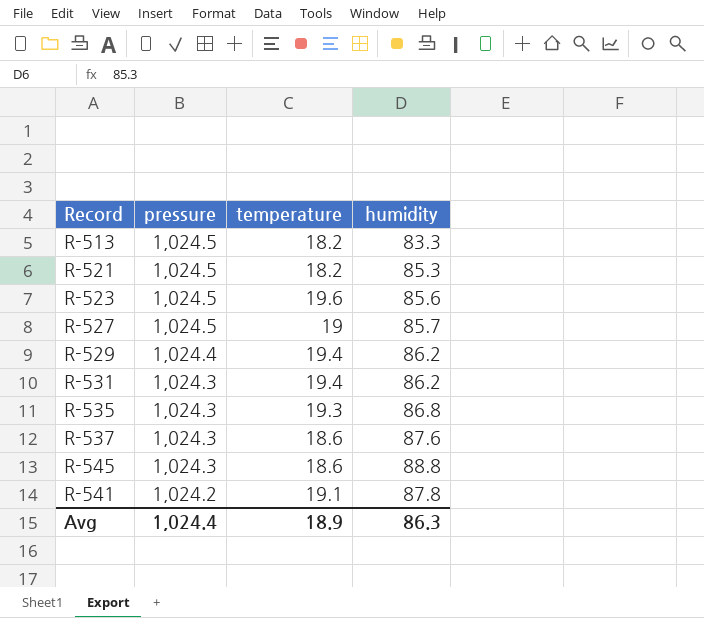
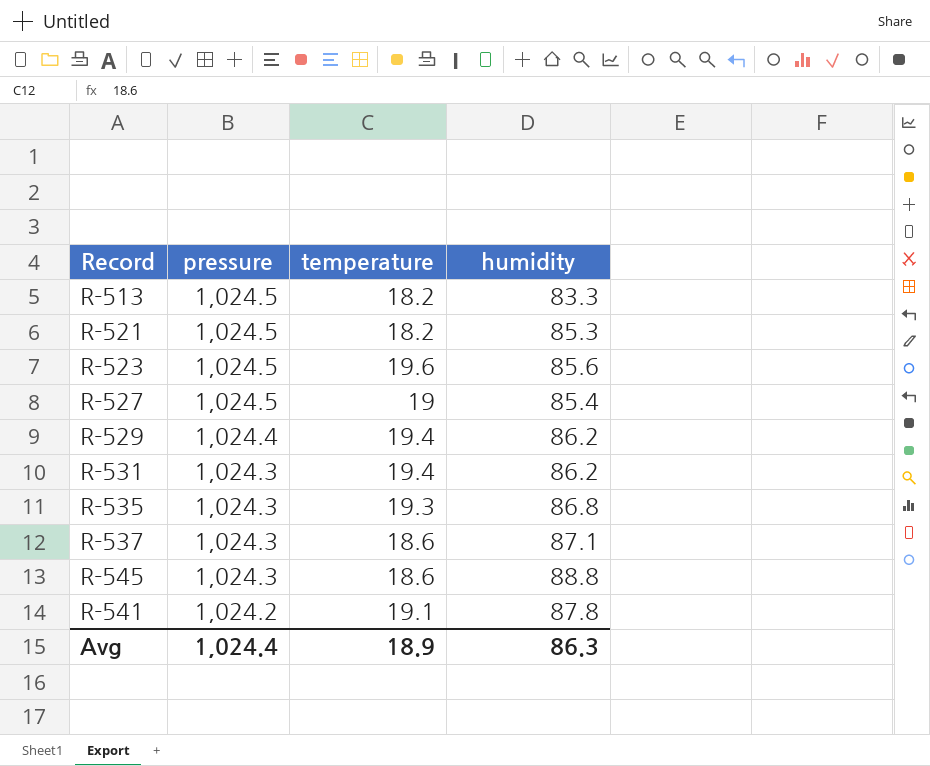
R-527 | humidity: 85.7 -> 85.4
R-537 | humidity: 87.6 -> 87.1

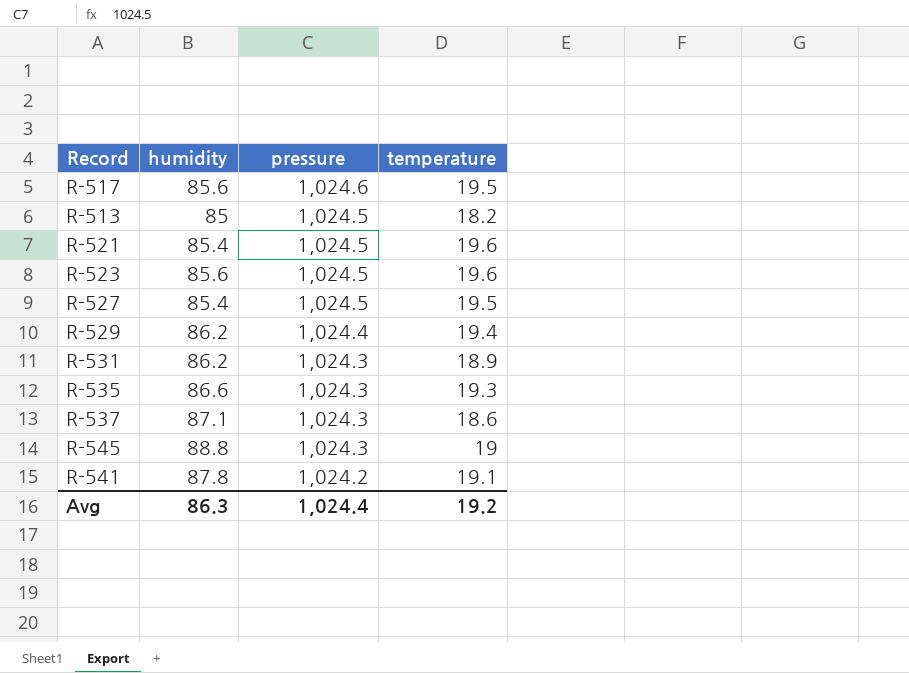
column humidity | position: 4 -> 2
row R-517: none -> 85.6 | 1,024.6 | 19.5
R-513 | humidity: 83.3 -> 85
R-521 | humidity: 85.3 -> 85.4
R-521 | temperature: 18.2 -> 19.6
R-527 | temperature: 19 -> 19.5
R-531 | temperature: 19.4 -> 18.9
R-535 | humidity: 86.8 -> 86.6
R-545 | temperature: 18.6 -> 19
Avg | temperature: 18.9 -> 19.2

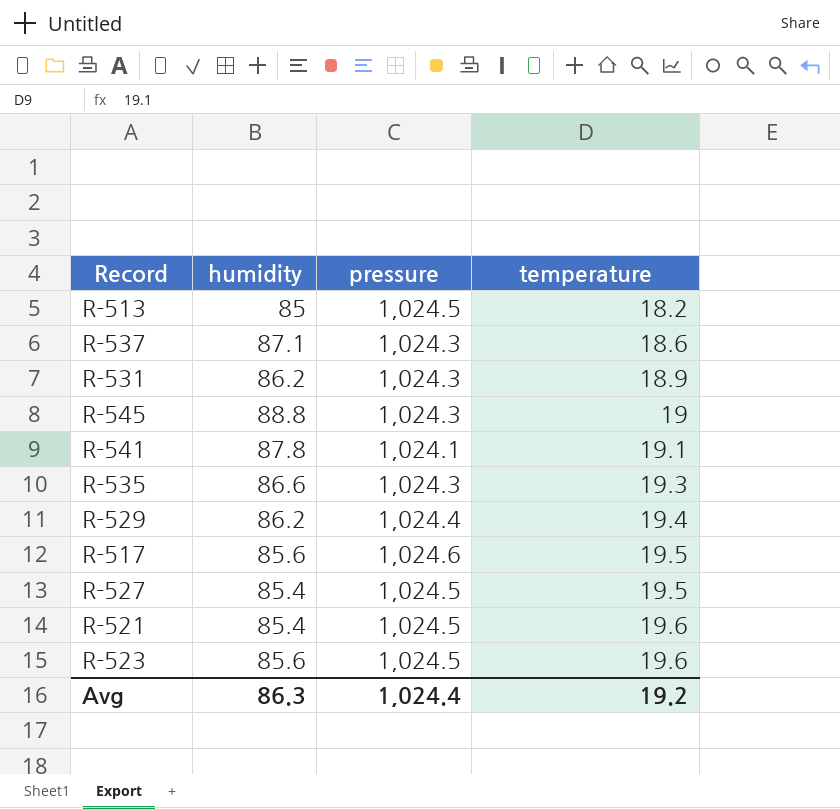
row order: pressure descending -> temperature ascending
R-541 | pressure: 1,024.2 -> 1,024.1

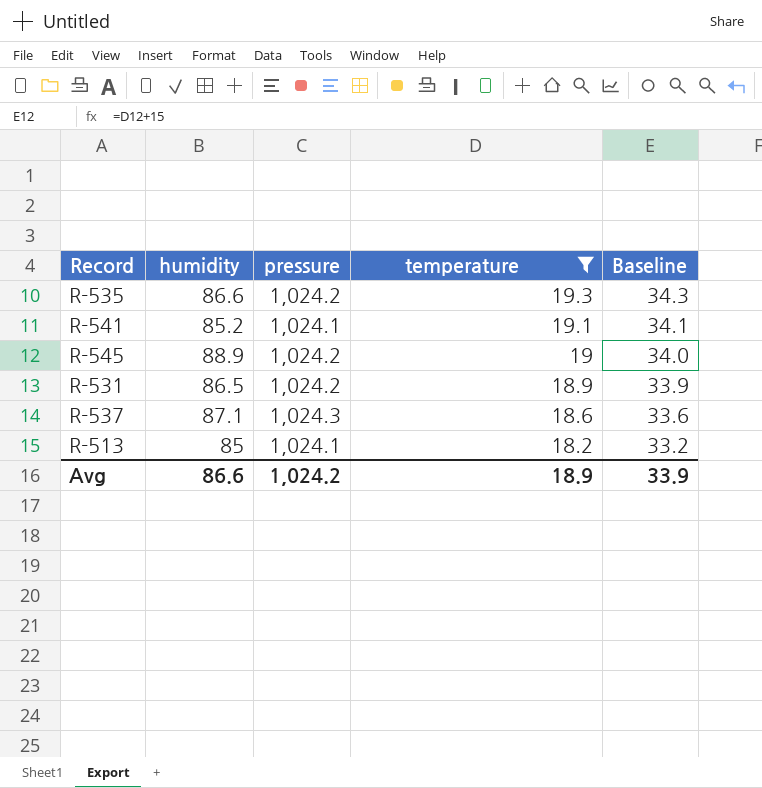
filter: none -> temperature <= 19.3
row order: temperature ascending -> temperature descending
column Baseline | formula: none -> [temperature] + 15
R-535 | pressure: 1,024.3 -> 1,024.2
R-541 | humidity: 87.8 -> 85.2
R-545 | humidity: 88.8 -> 88.9
R-545 | pressure: 1,024.3 -> 1,024.2
R-531 | humidity: 86.2 -> 86.5
R-531 | pressure: 1,024.3 -> 1,024.2
R-513 | pressure: 1,024.5 -> 1,024.1
Avg | humidity: 86.3 -> 86.6
Avg | pressure: 1,024.4 -> 1,024.2
Avg | temperature: 19.2 -> 18.9

